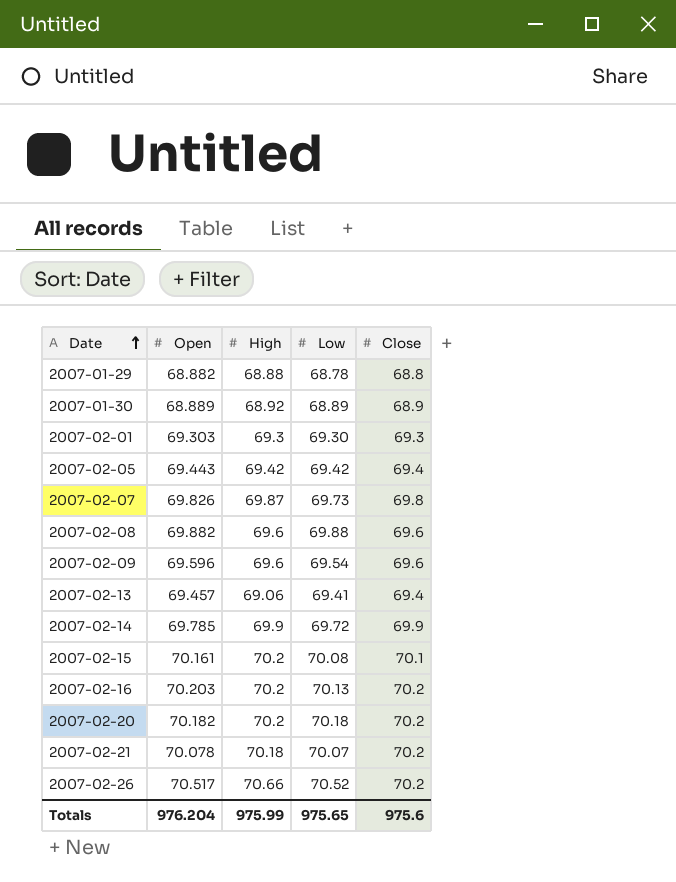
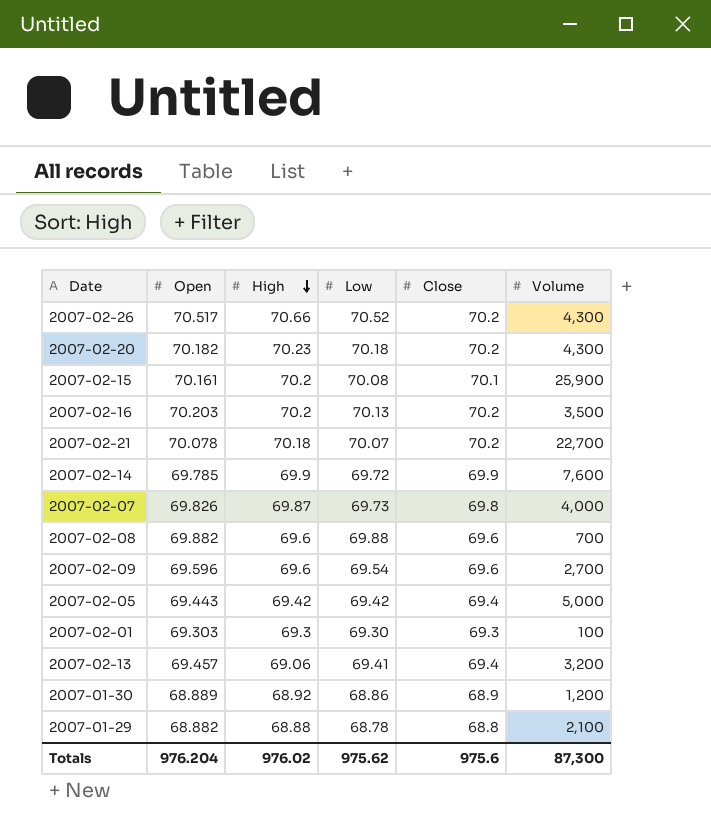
row order: Date ascending -> High descending
column Volume | position: none -> 6
2007-02-20 | High: 70.2 -> 70.23
2007-01-30 | Low: 68.89 -> 68.86
Totals | High: 975.99 -> 976.02
Totals | Low: 975.65 -> 975.62

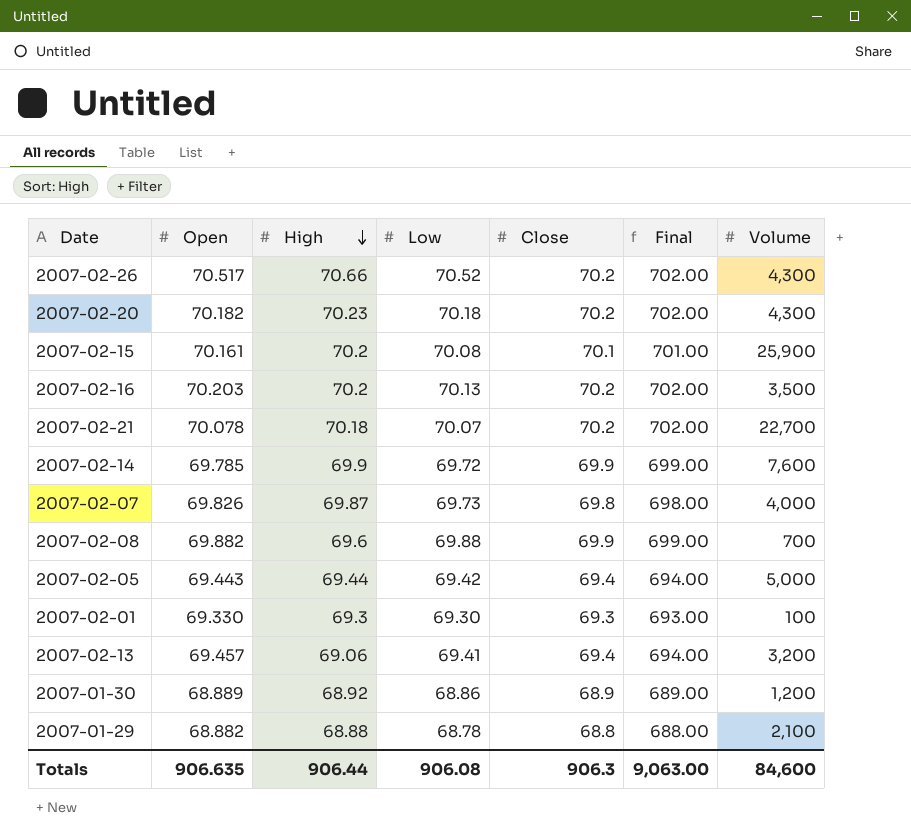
column Final | formula: none -> [Close] * 10
row 2007-02-09: 69.596 | 69.6 | 69.54 | 69.6 | 2,700 -> none
2007-02-08 | Close: 69.6 -> 69.9
2007-02-05 | High: 69.42 -> 69.44
2007-02-01 | Open: 69.303 -> 69.330
Totals | Open: 976.204 -> 906.635
Totals | High: 976.02 -> 906.44
Totals | Low: 975.62 -> 906.08
Totals | Close: 975.6 -> 906.3
Totals | Volume: 87,300 -> 84,600

